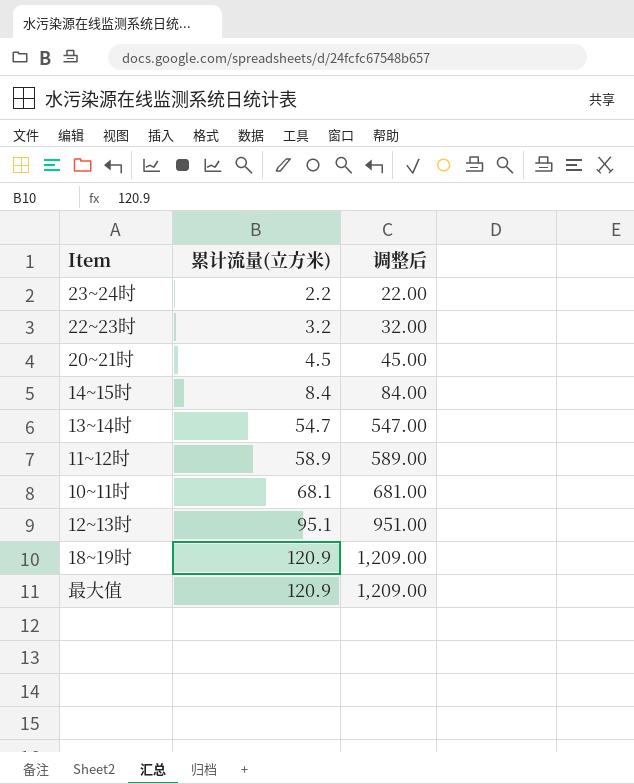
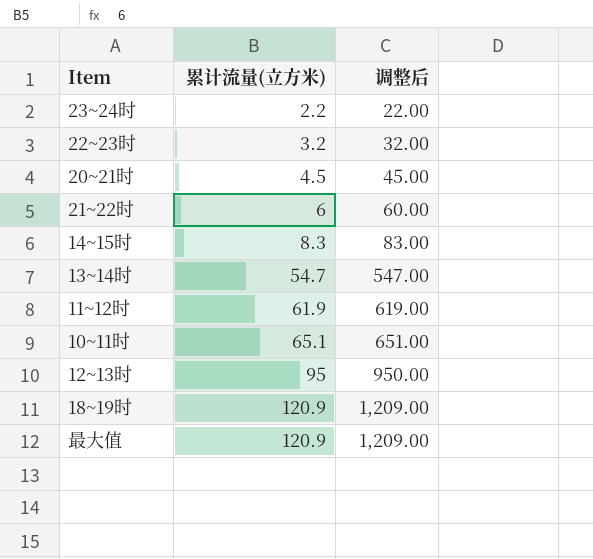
row 21~22时: none -> 6 | 60.00
14~15时 | 累计流量(立方米): 8.4 -> 8.3
14~15时 | 调整后: 84.00 -> 83.00
11~12时 | 累计流量(立方米): 58.9 -> 61.9
11~12时 | 调整后: 589.00 -> 619.00
10~11时 | 累计流量(立方米): 68.1 -> 65.1
10~11时 | 调整后: 681.00 -> 651.00
12~13时 | 累计流量(立方米): 95.1 -> 95
12~13时 | 调整后: 951.00 -> 950.00

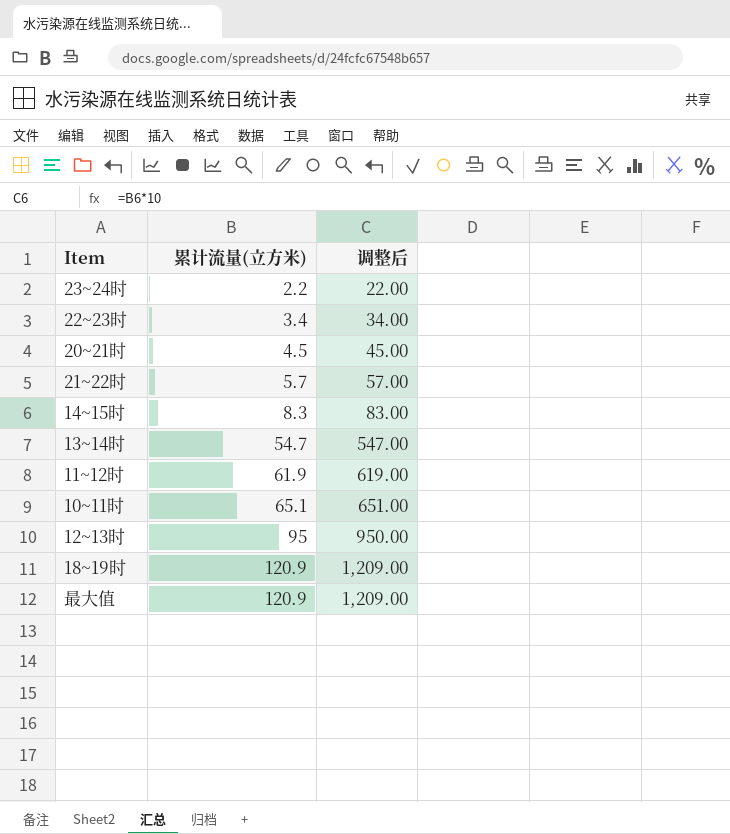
22~23时 | 累计流量(立方米): 3.2 -> 3.4
22~23时 | 调整后: 32.00 -> 34.00
21~22时 | 累计流量(立方米): 6 -> 5.7
21~22时 | 调整后: 60.00 -> 57.00

